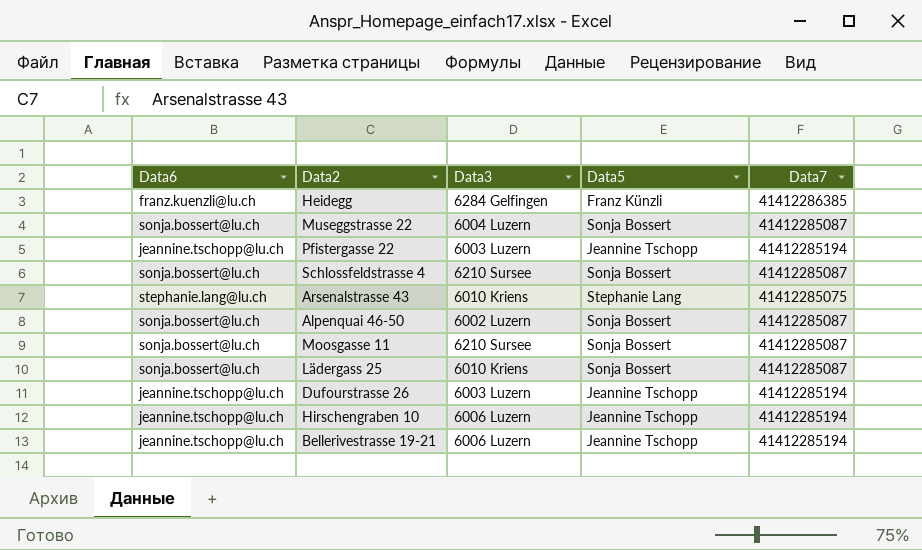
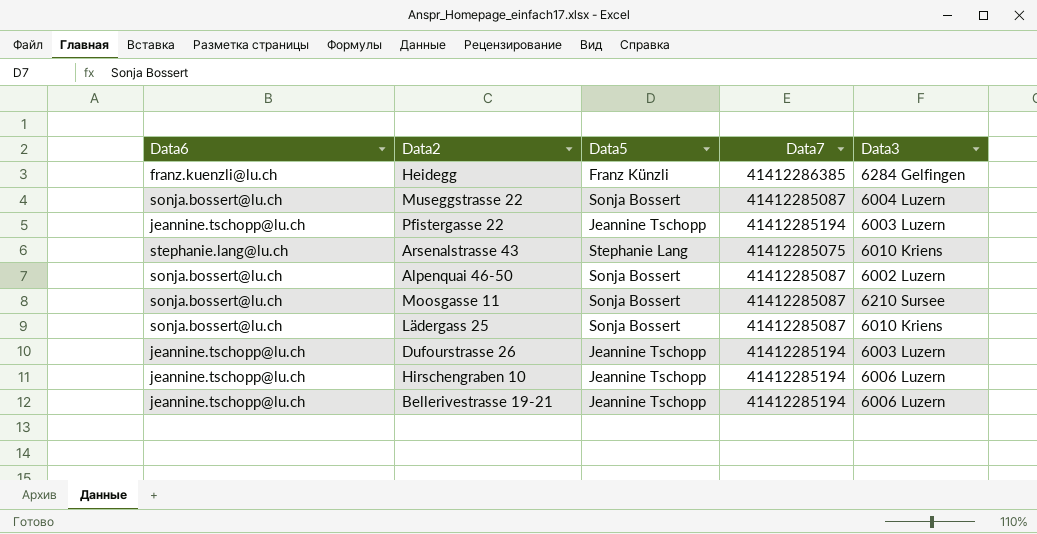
column Data3 | position: 3 -> 5
row Schlossfeldstrasse 4: sonja.bossert@lu.ch | 6210 Sursee | Sonja Bossert | 41412285087 -> none

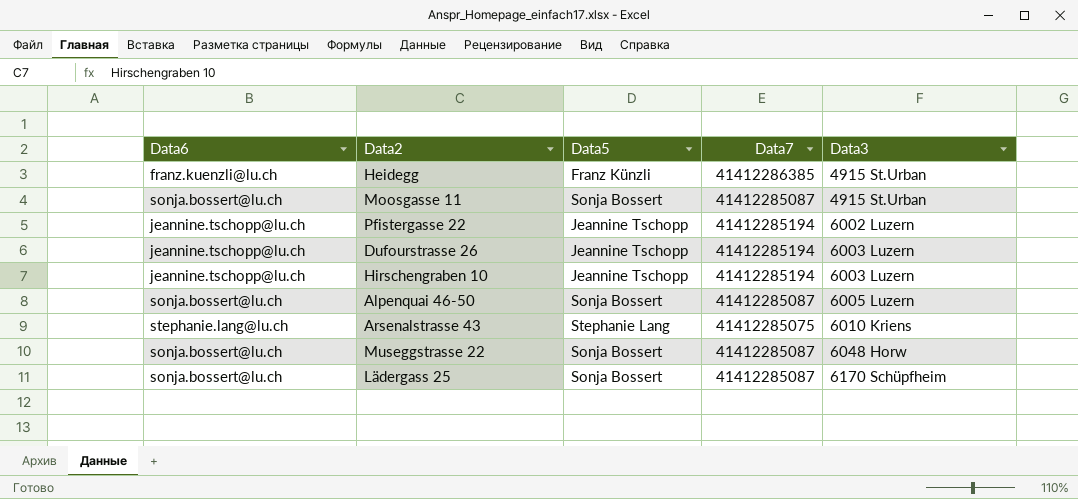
row order: none -> Data3 ascending
row Bellerivestrasse 19-21: jeannine.tschopp@lu.ch | Jeannine Tschopp | 41412285194 | 6006 Luzern -> none
Heidegg | Data3: 6284 Gelfingen -> 4915 St.Urban
Moosgasse 11 | Data3: 6210 Sursee -> 4915 St.Urban
Pfistergasse 22 | Data3: 6003 Luzern -> 6002 Luzern
Hirschengraben 10 | Data3: 6006 Luzern -> 6003 Luzern
Alpenquai 46-50 | Data3: 6002 Luzern -> 6005 Luzern
Museggstrasse 22 | Data3: 6004 Luzern -> 6048 Horw
Lädergass 25 | Data3: 6010 Kriens -> 6170 Schüpfheim

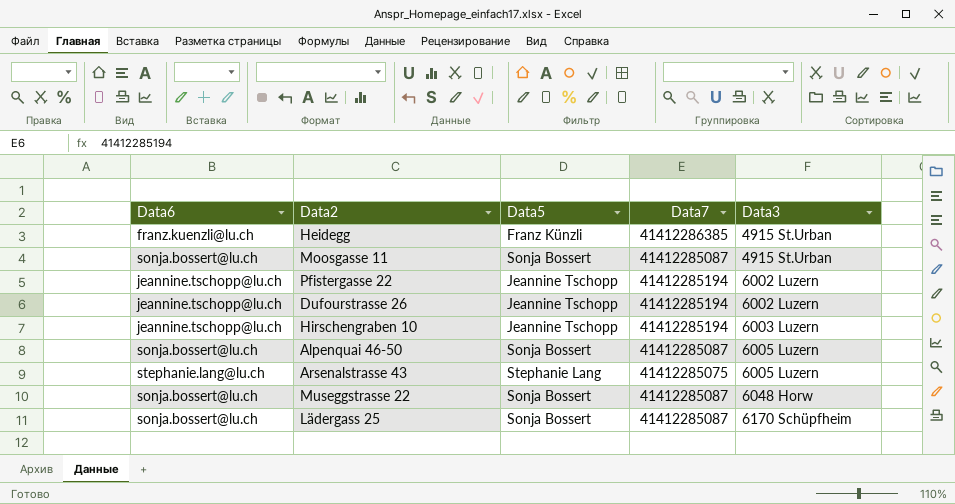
Dufourstrasse 26 | Data3: 6003 Luzern -> 6002 Luzern
Arsenalstrasse 43 | Data3: 6010 Kriens -> 6005 Luzern

